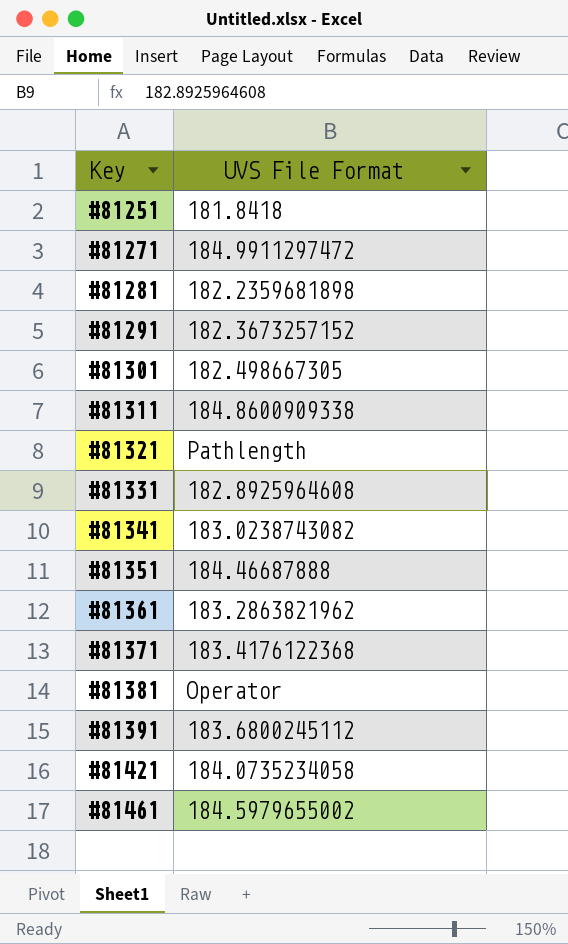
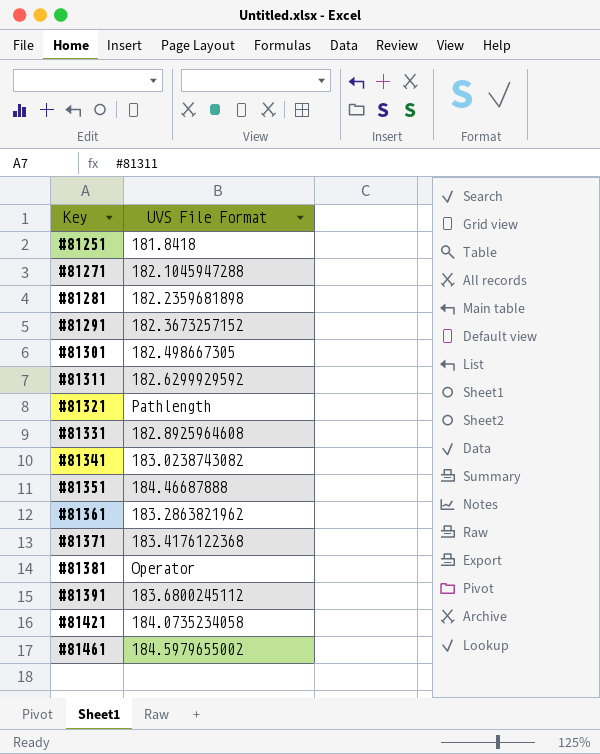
#81271 | UVS File Format: 184.9911297472 -> 182.1045947288
#81311 | UVS File Format: 184.8600909338 -> 182.6299929592

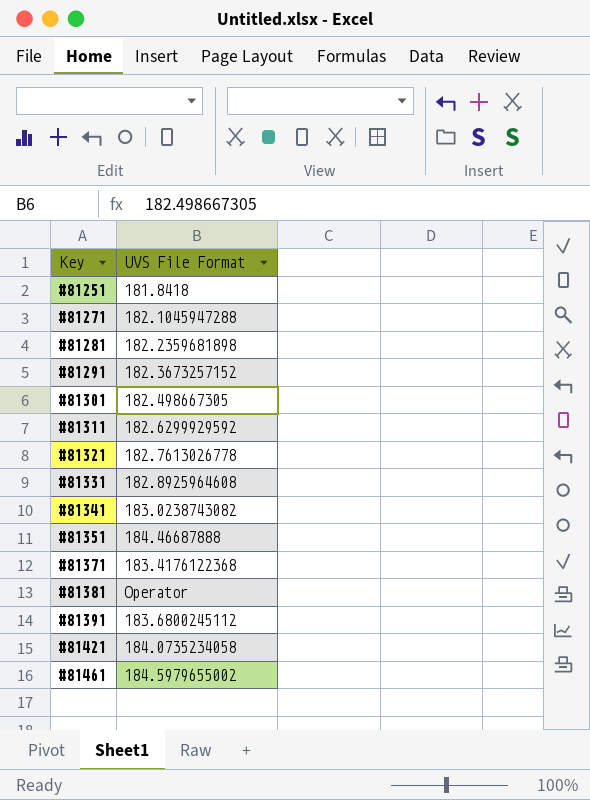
row #81361: 183.2863821962 -> none
#81321 | UVS File Format: Pathlength -> 182.7613026778

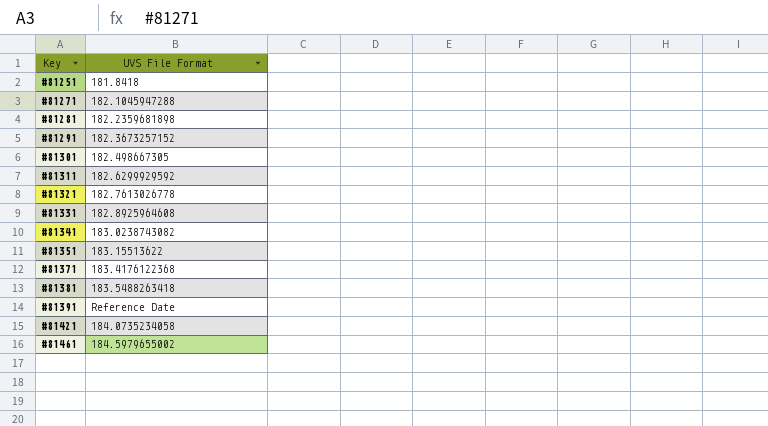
#81351 | UVS File Format: 184.46687888 -> 183.15513622
#81381 | UVS File Format: Operator -> 183.5488263418
#81391 | UVS File Format: 183.6800245112 -> Reference Date

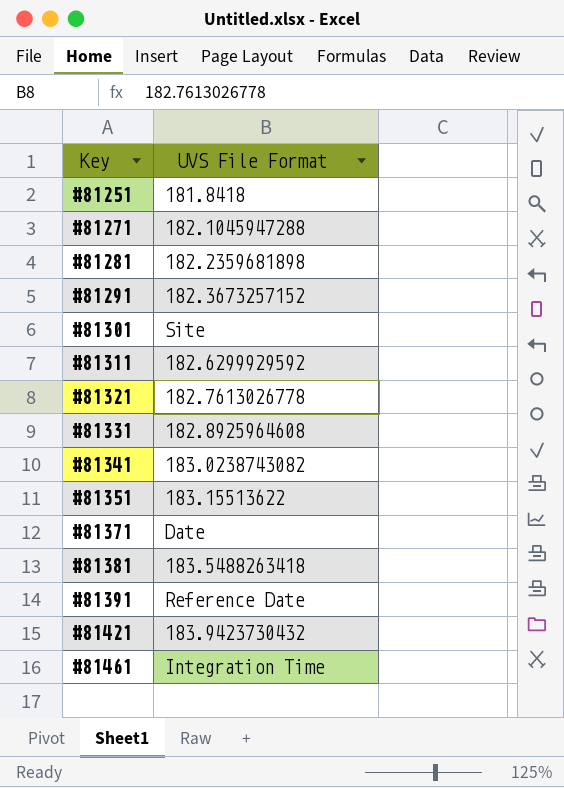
#81301 | UVS File Format: 182.498667305 -> Site
#81371 | UVS File Format: 183.4176122368 -> Date
#81421 | UVS File Format: 184.0735234058 -> 183.9423730432
#81461 | UVS File Format: 184.5979655002 -> Integration Time

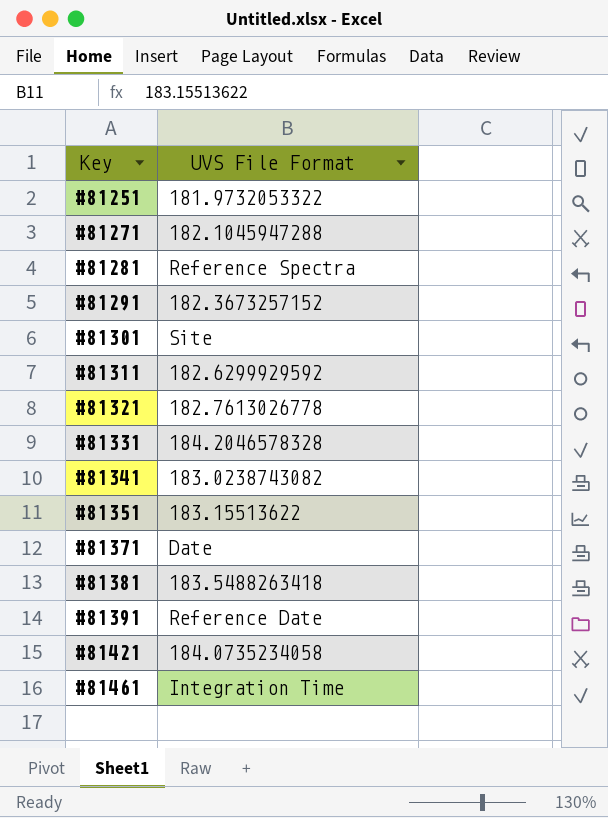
#81251 | UVS File Format: 181.8418 -> 181.9732053322
#81281 | UVS File Format: 182.2359681898 -> Reference Spectra
#81331 | UVS File Format: 182.8925964608 -> 184.2046578328
#81421 | UVS File Format: 183.9423730432 -> 184.0735234058

